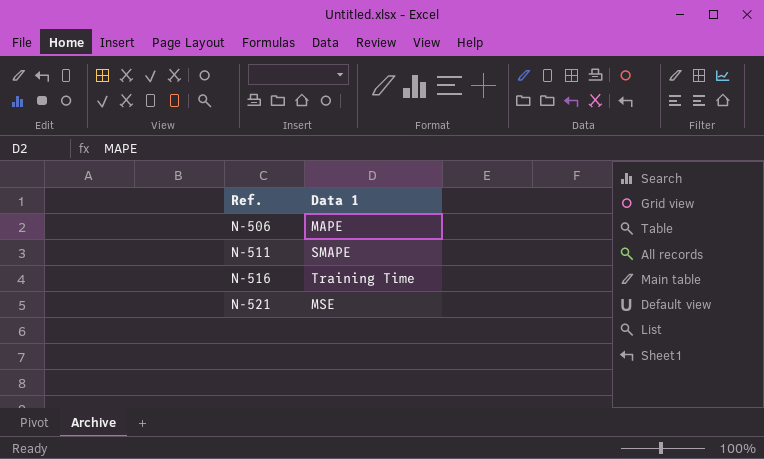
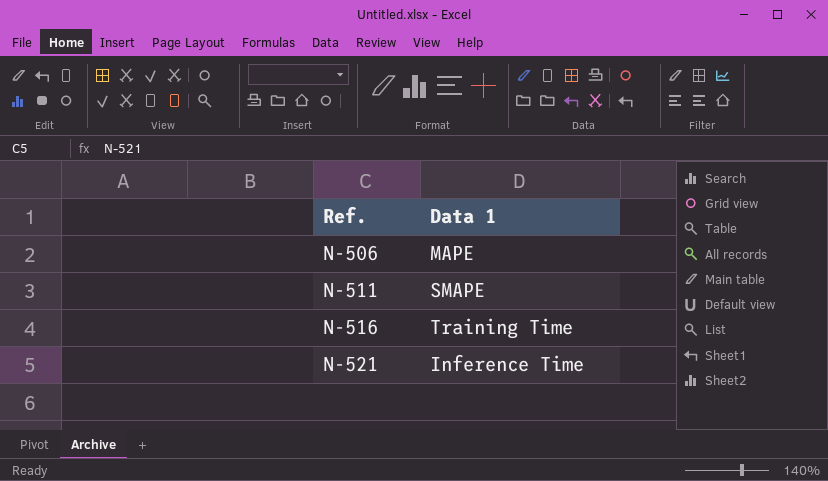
N-521 | Data 1: MSE -> Inference Time

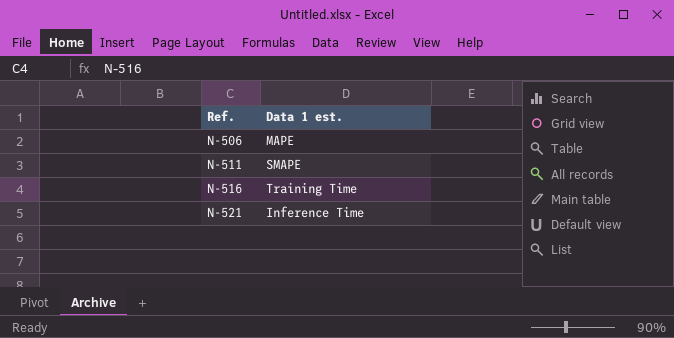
column name: Data 1 -> Data 1 est.

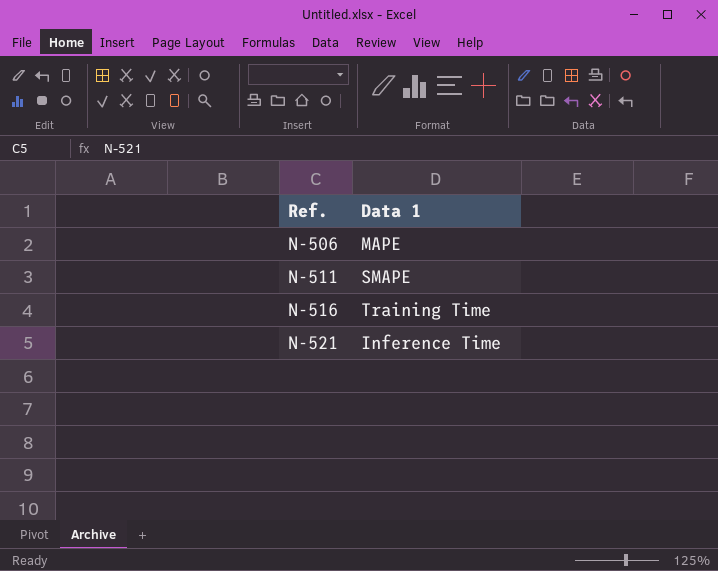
column name: Data 1 est. -> Data 1

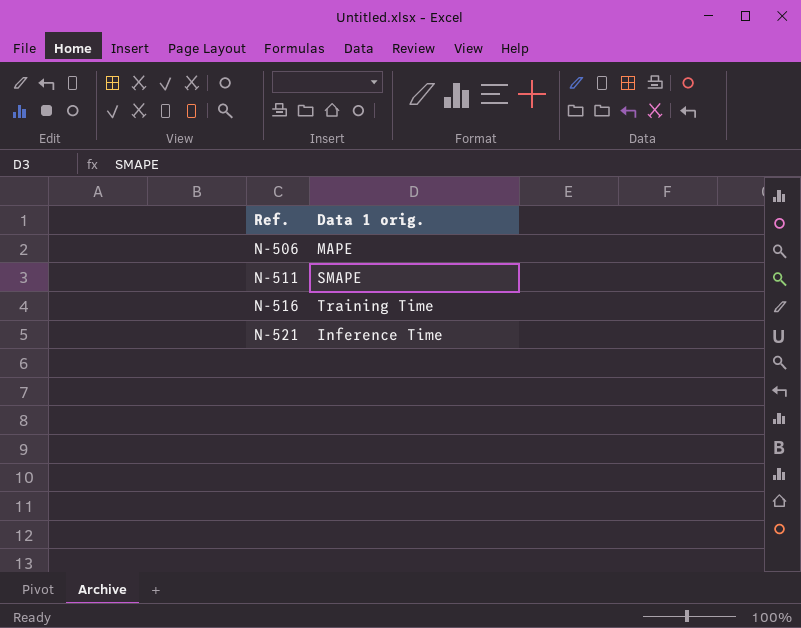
column name: Data 1 -> Data 1 orig.

